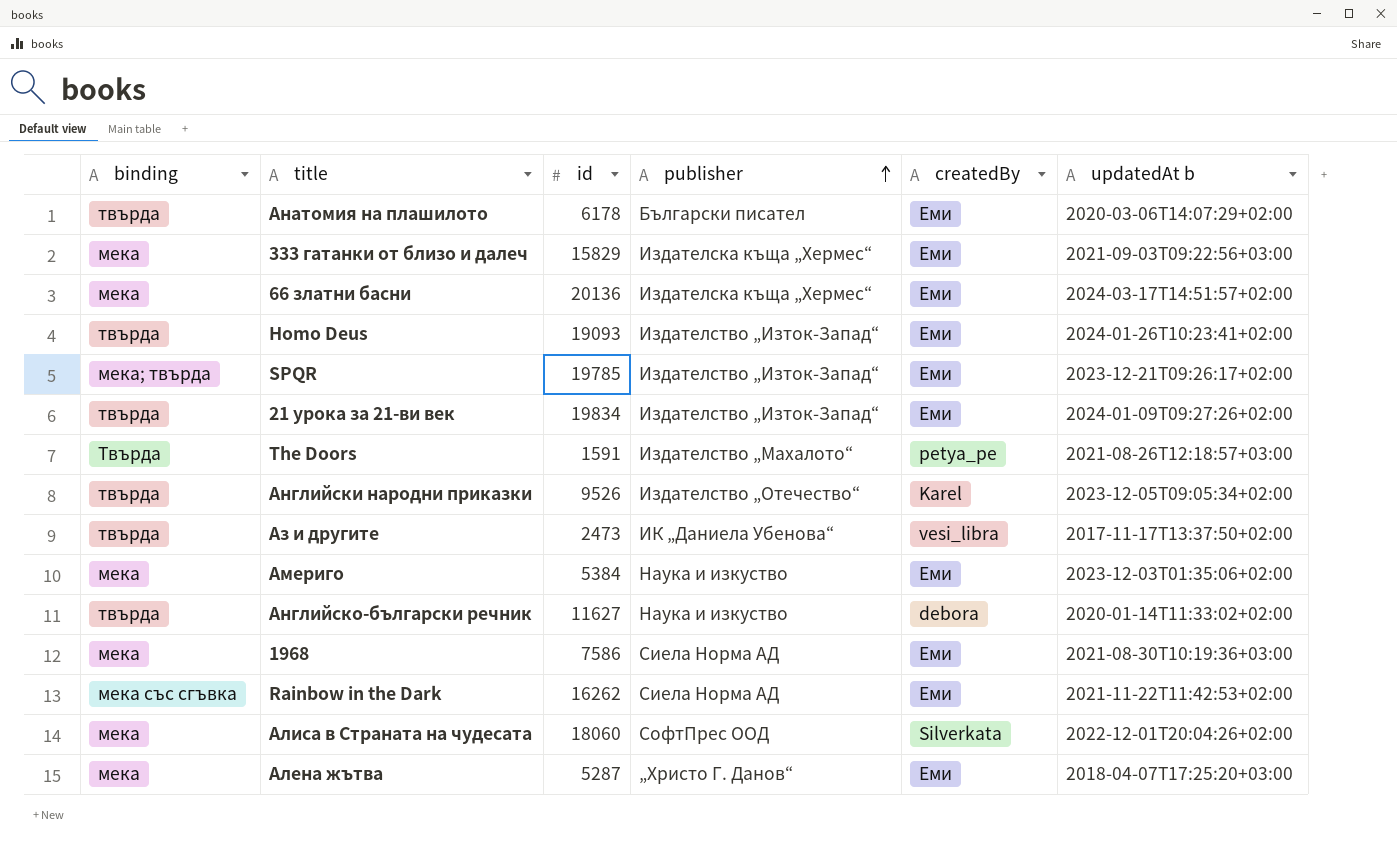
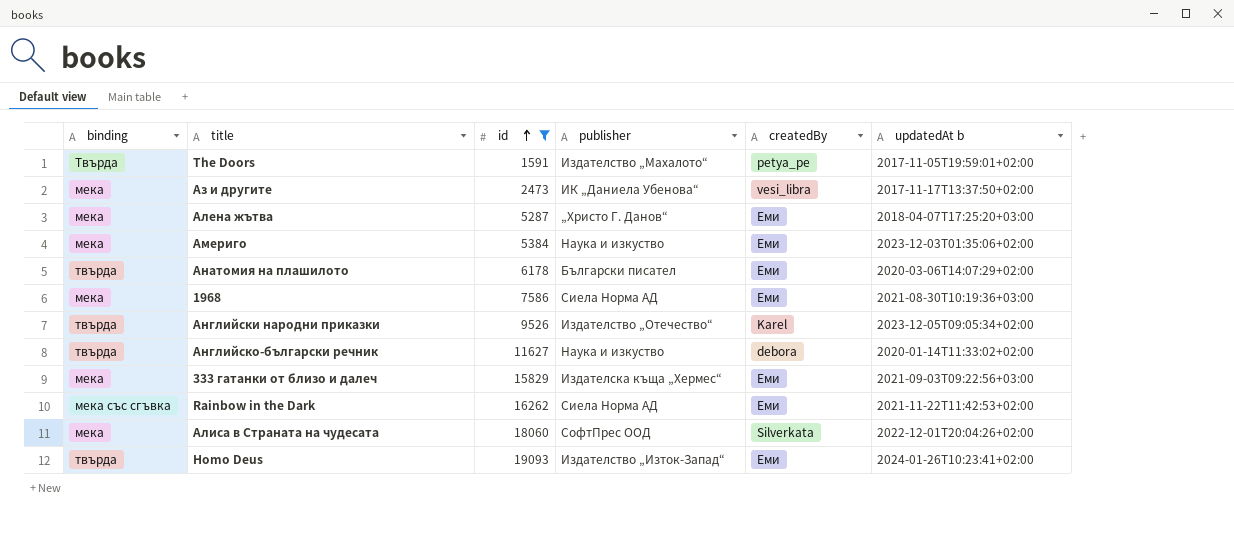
filter: none -> id <= 19093
row order: publisher ascending -> id ascending
The Doors | updatedAt b: 2021-08-26T12:18:57+03:00 -> 2017-11-05T19:59:01+02:00
Аз и другите | binding: твърда -> мека

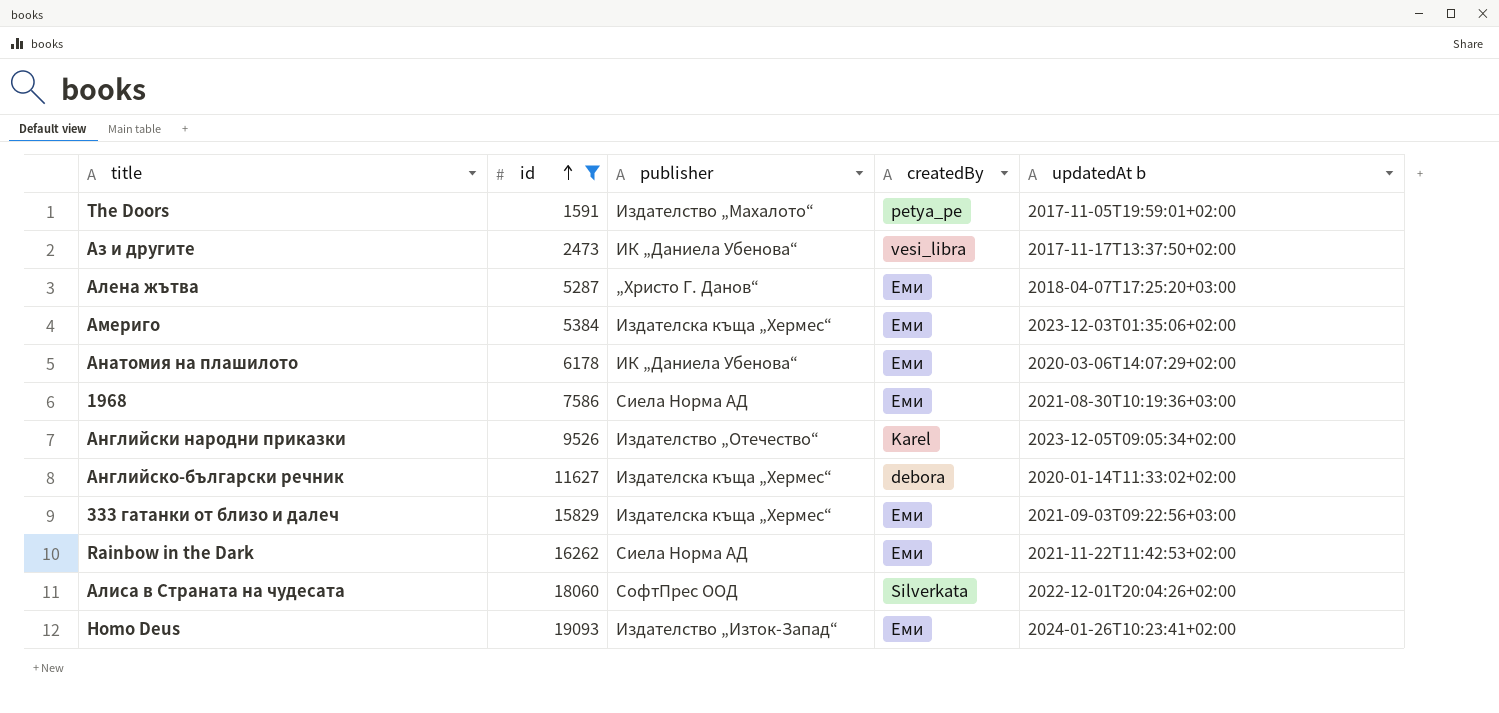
column binding | position: 1 -> none
Америго | publisher: Наука и изкуство -> Издателска къща „Хермес“
Анатомия на плашилото | publisher: Български писател -> ИК „Даниела Убенова“
Английско-български речник | publisher: Наука и изкуство -> Издателска къща „Хермес“

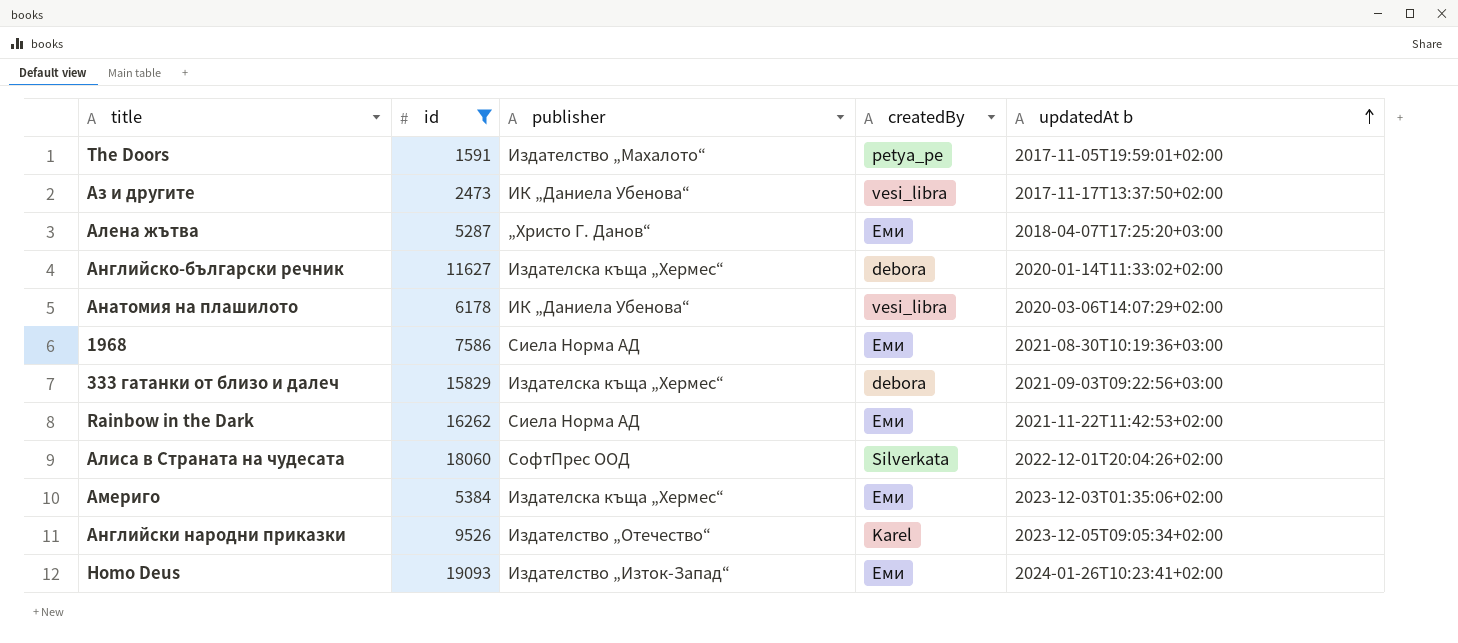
row order: id ascending -> updatedAt b ascending
Анатомия на плашилото | createdBy: Еми -> vesi_libra
333 гатанки от близо и далеч | createdBy: Еми -> debora

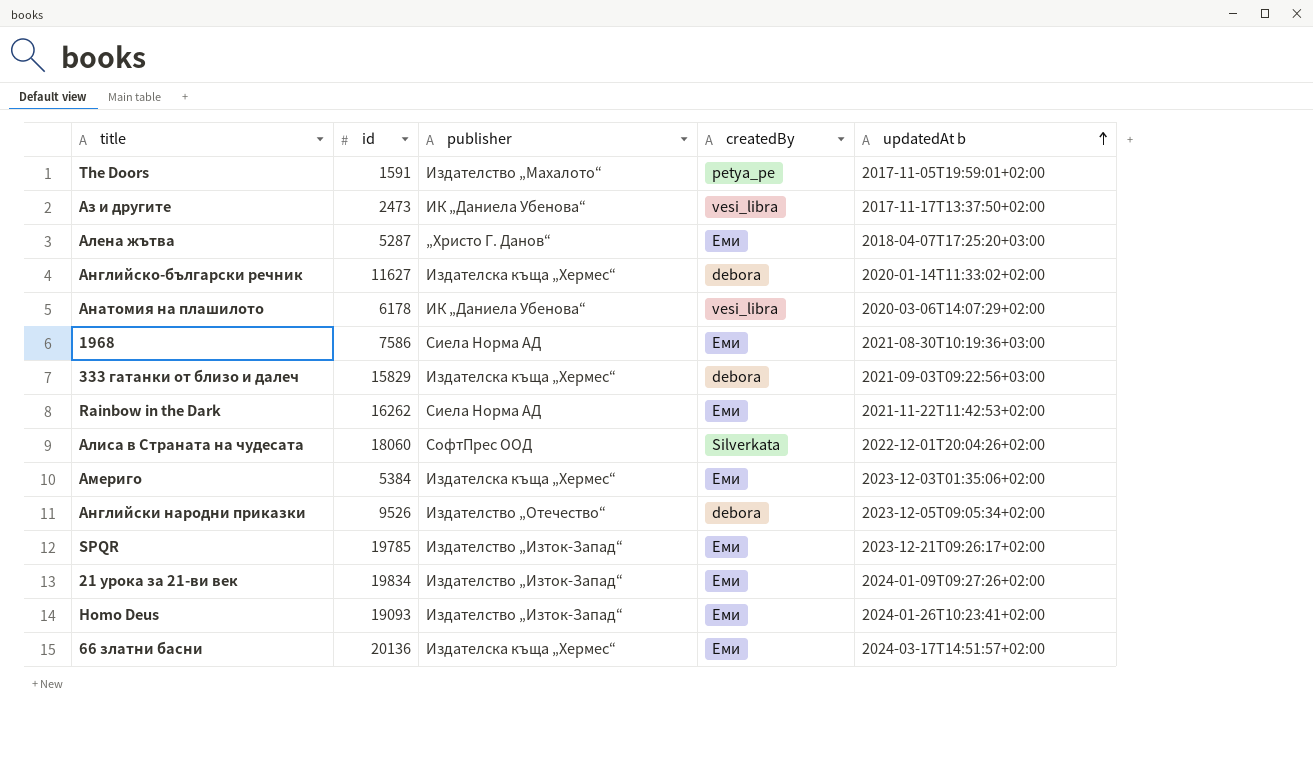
filter: id <= 19093 -> none
Английски народни приказки | createdBy: Karel -> debora

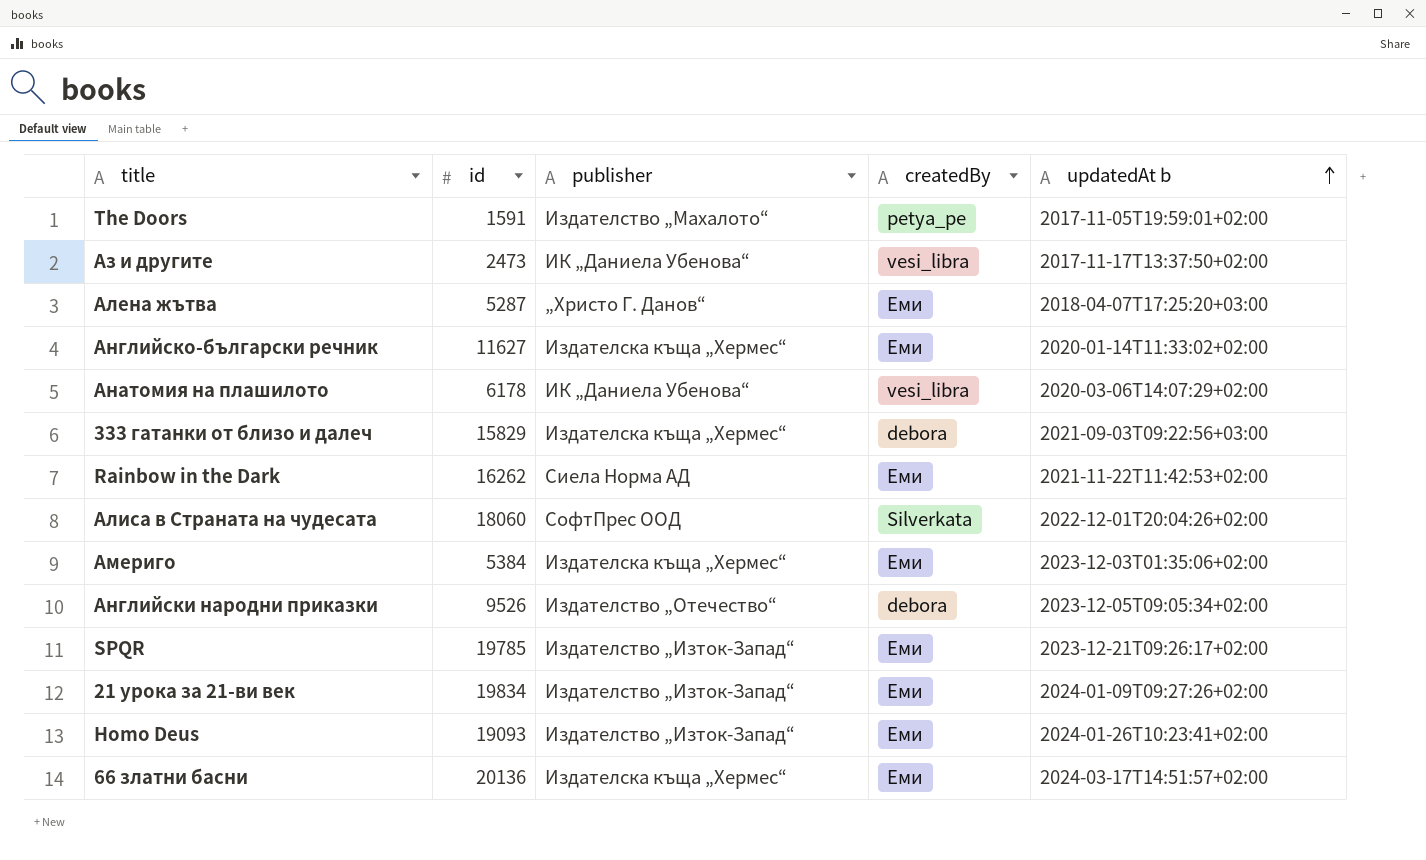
row 1968: 7586 | Сиела Норма АД | Еми | 2021-08-30T10:19:36+03:00 -> none
Английско-български речник | createdBy: debora -> Еми

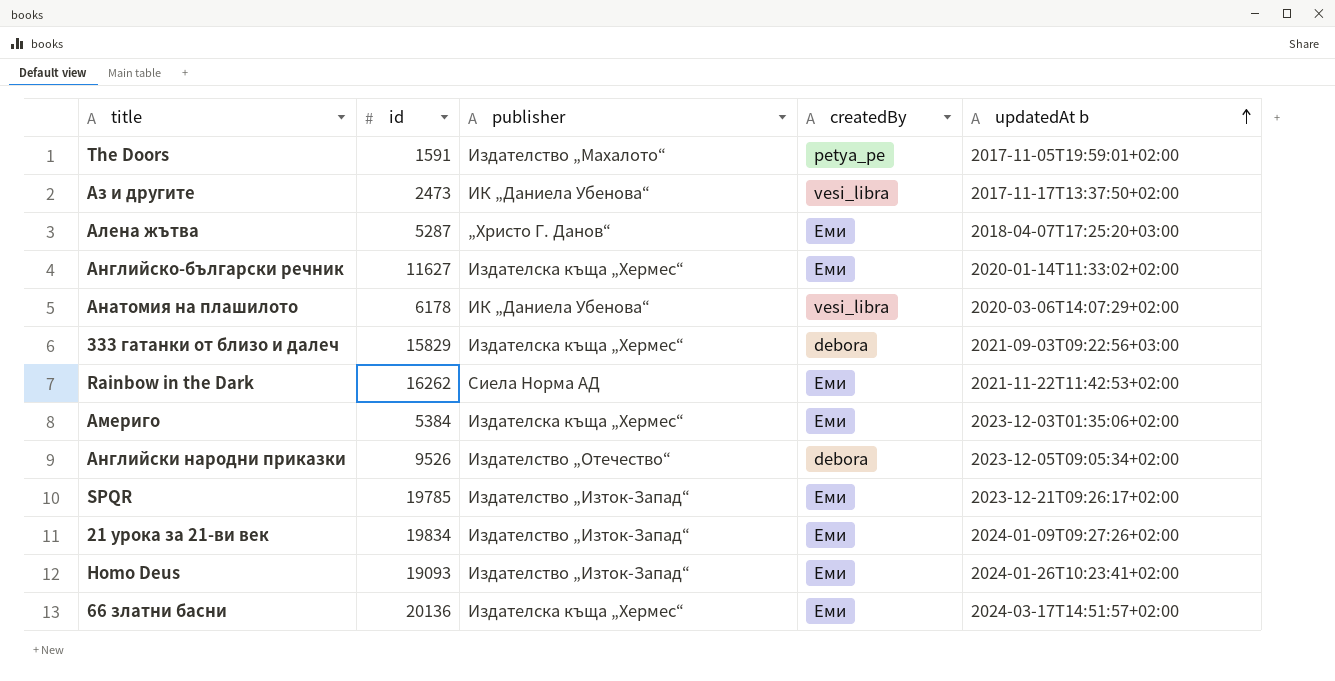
row Алиса в Страната на чудесата: 18060 | СофтПрес ООД | Silverkata | 2022-12-01T20:04:26+02:00 -> none

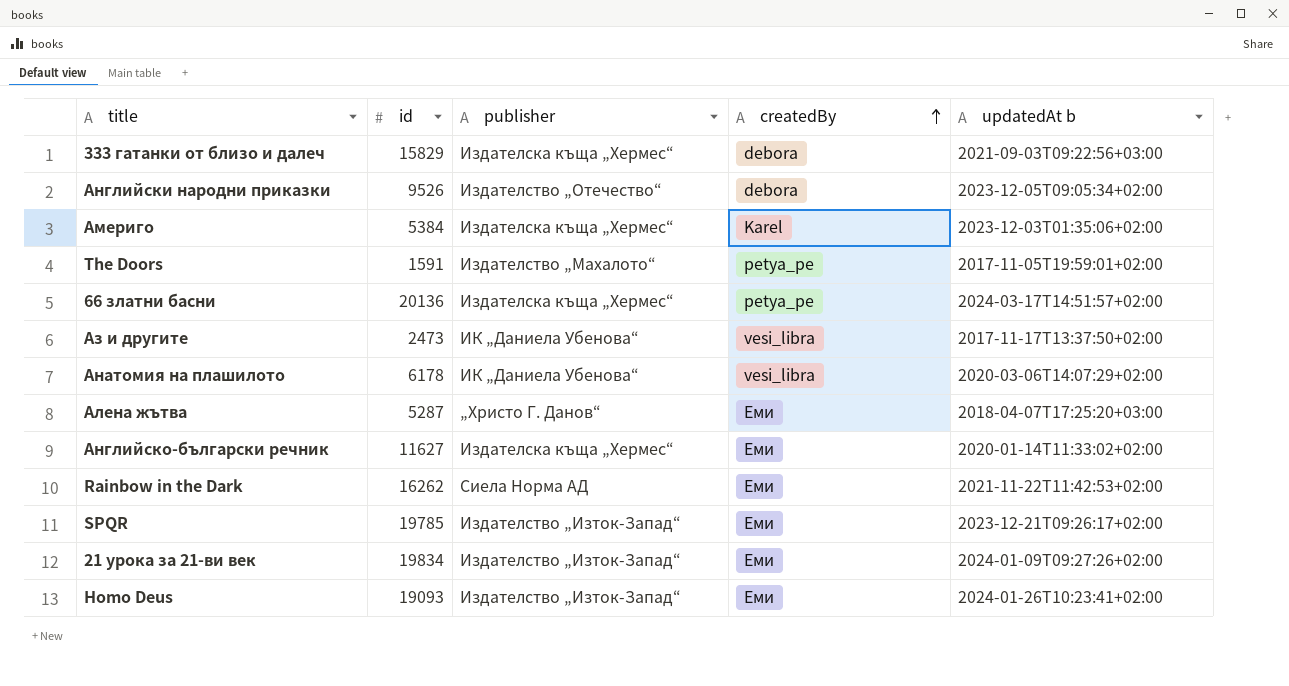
row order: updatedAt b ascending -> createdBy ascending
Америго | createdBy: Еми -> Karel
66 златни басни | createdBy: Еми -> petya_pe

